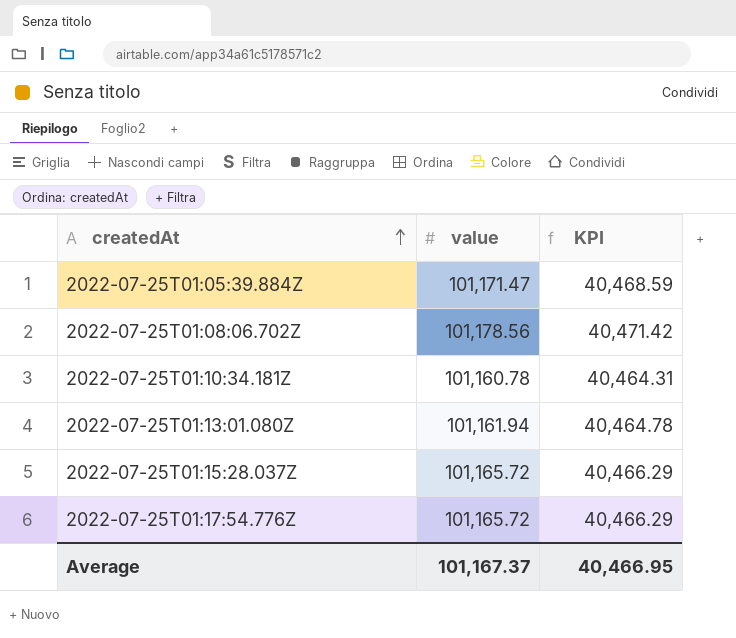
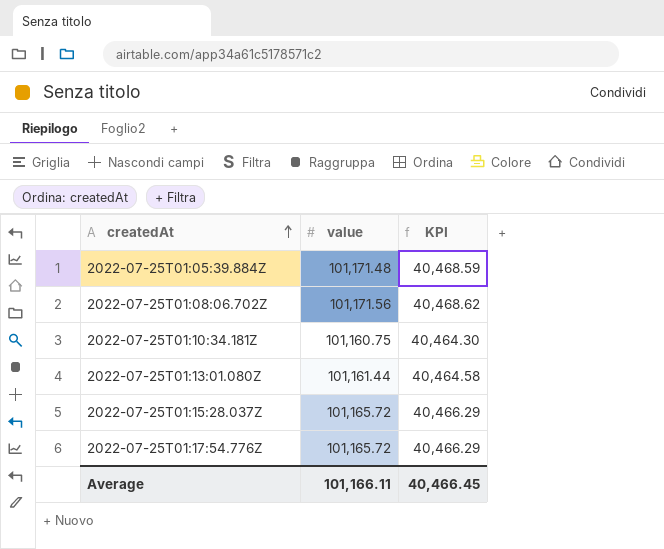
2022-07-25T01:05:39.884Z | value: 101,171.47 -> 101,171.48
2022-07-25T01:08:06.702Z | value: 101,178.56 -> 101,171.56
2022-07-25T01:08:06.702Z | KPI: 40,471.42 -> 40,468.62
2022-07-25T01:10:34.181Z | value: 101,160.78 -> 101,160.75
2022-07-25T01:10:34.181Z | KPI: 40,464.31 -> 40,464.30
2022-07-25T01:13:01.080Z | value: 101,161.94 -> 101,161.44
2022-07-25T01:13:01.080Z | KPI: 40,464.78 -> 40,464.58
Average | value: 101,167.37 -> 101,166.11
Average | KPI: 40,466.95 -> 40,466.45

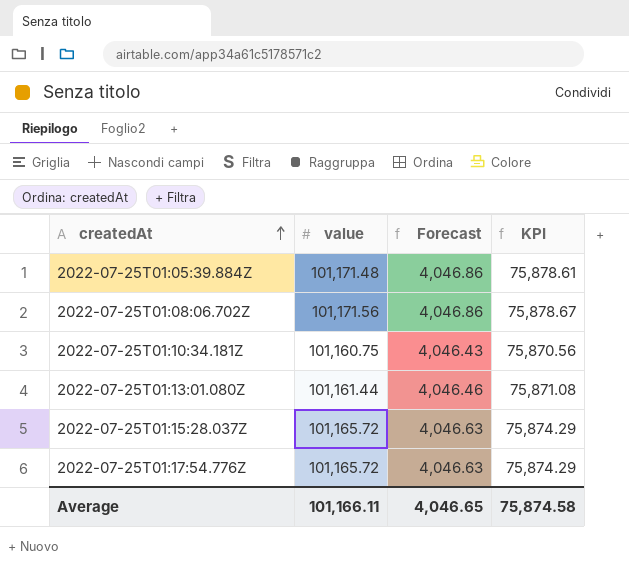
column Forecast | formula: none -> [value] * 0.04
column KPI | formula: [value] * 0.4 -> [value] * 0.75
Average | KPI: 40,466.45 -> 75,874.58

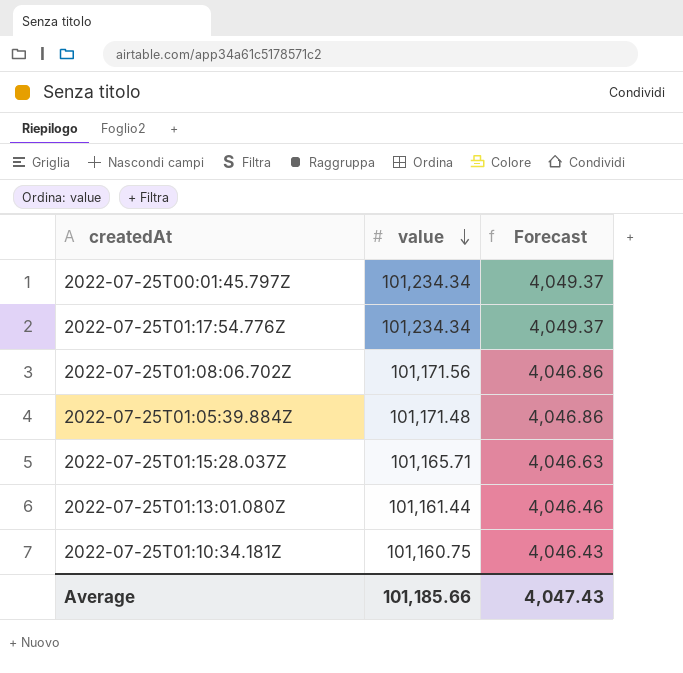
row order: createdAt ascending -> value descending
column KPI | formula: [value] * 0.75 -> none
row 2022-07-25T00:01:45.797Z: none -> 101,234.34 | 4,049.37
2022-07-25T01:17:54.776Z | value: 101,165.72 -> 101,234.34
2022-07-25T01:17:54.776Z | Forecast: 4,046.63 -> 4,049.37
2022-07-25T01:15:28.037Z | value: 101,165.72 -> 101,165.71
Average | value: 101,166.11 -> 101,185.66
Average | Forecast: 4,046.65 -> 4,047.43

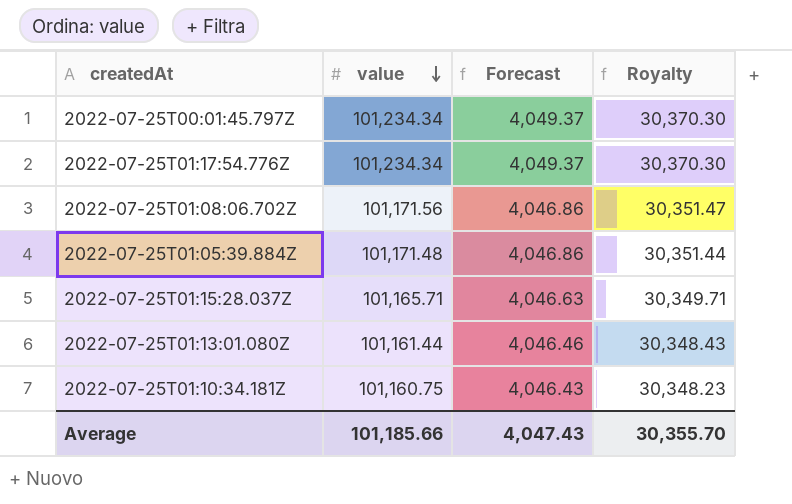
column Royalty | formula: none -> [value] * 0.3

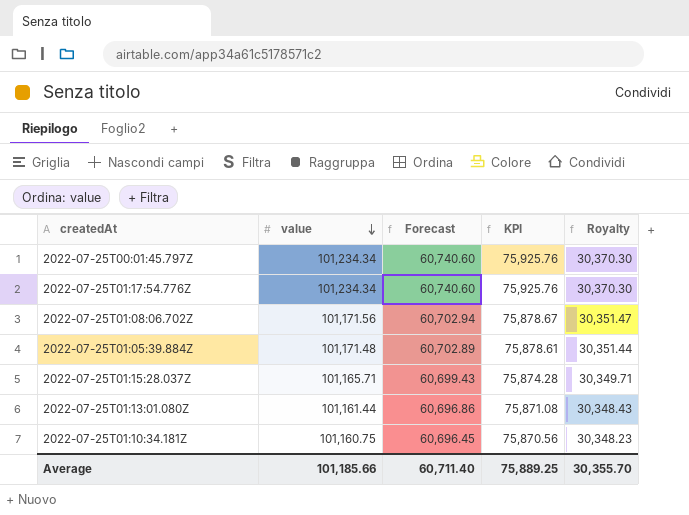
column Forecast | formula: [value] * 0.04 -> [value] * 0.6
column KPI | formula: none -> [value] * 0.75
Average | Forecast: 4,047.43 -> 60,711.40

